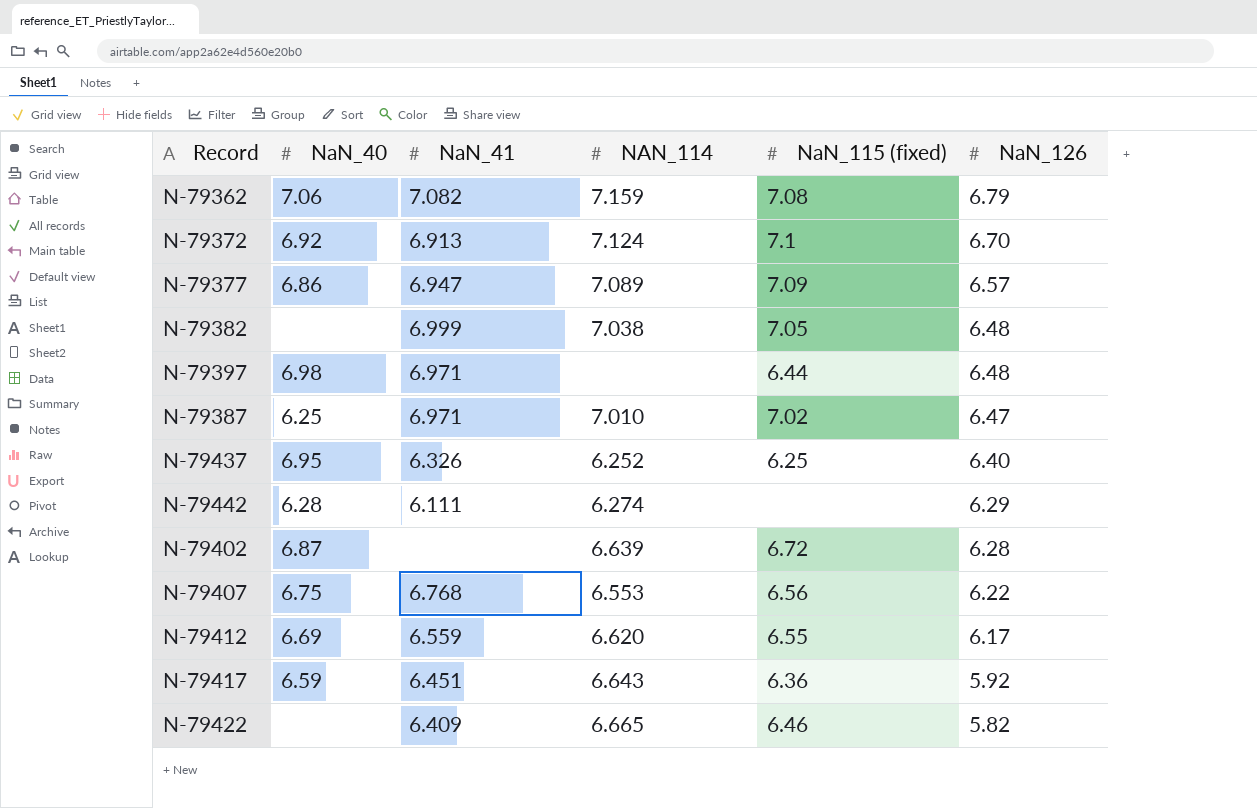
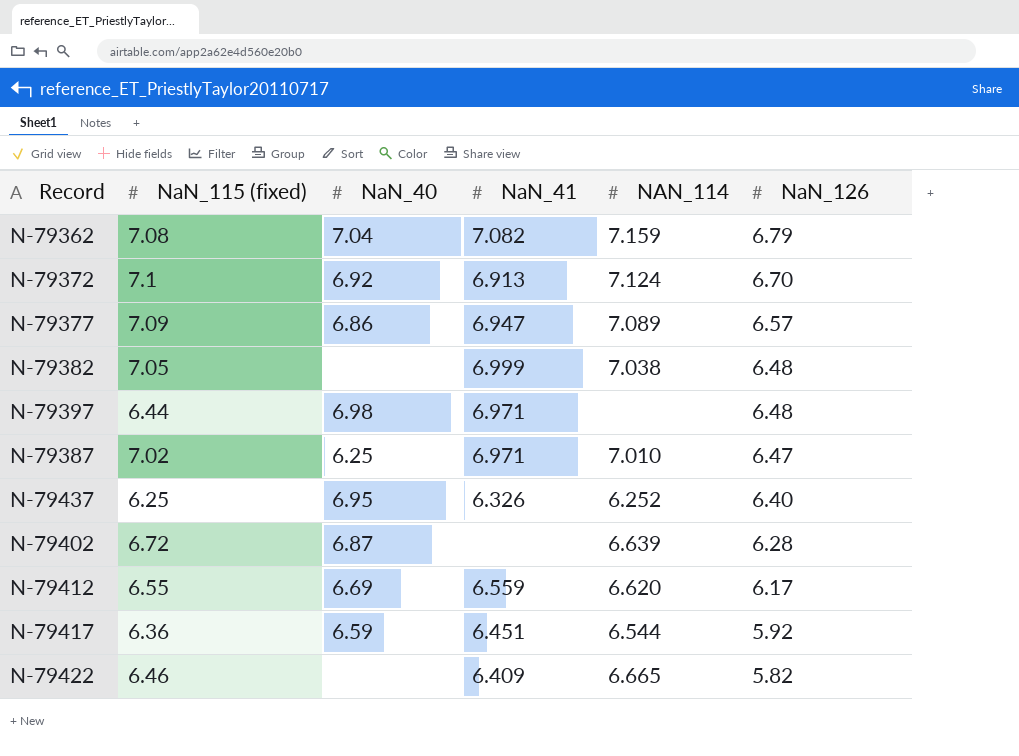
column NaN_115 (fixed) | position: 5 -> 2
row N-79442: 6.28 | 6.111 | 6.274 | none | 6.29 -> none
row N-79407: 6.75 | 6.768 | 6.553 | 6.56 | 6.22 -> none
N-79362 | NaN_40: 7.06 -> 7.04
N-79417 | NAN_114: 6.643 -> 6.544

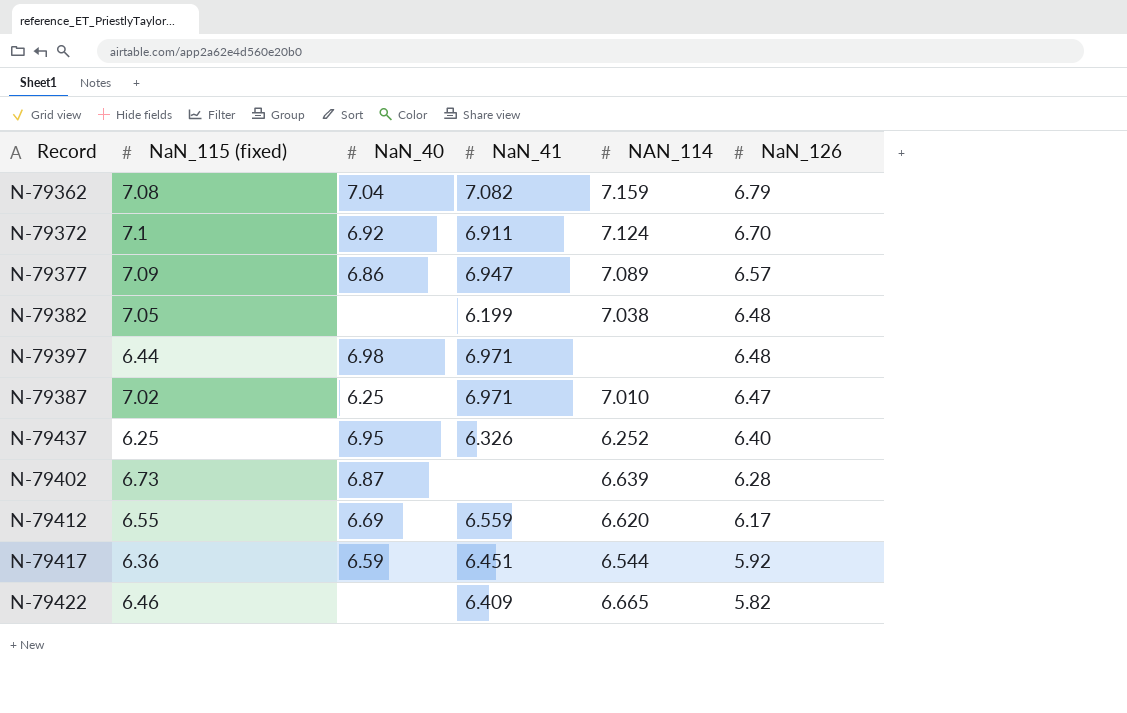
N-79372 | NaN_41: 6.913 -> 6.911
N-79382 | NaN_41: 6.999 -> 6.199
N-79402 | NaN_115 (fixed): 6.72 -> 6.73

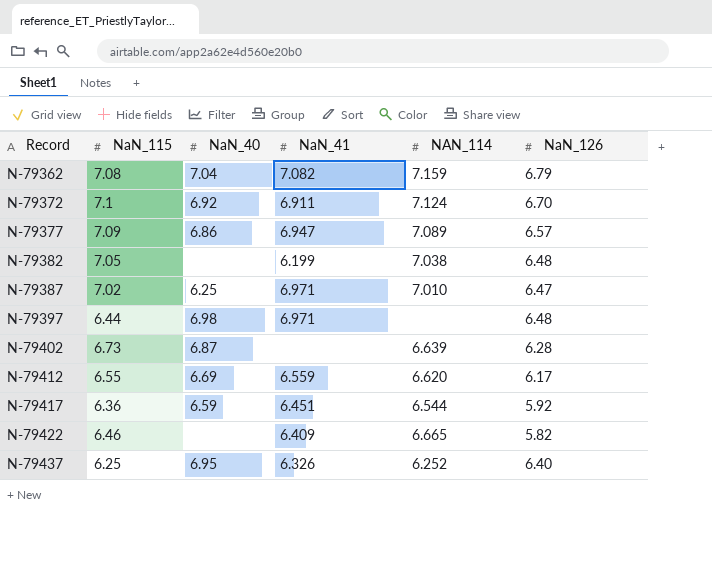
row order: NaN_126 descending -> Record ascending
column name: NaN_115 (fixed) -> NaN_115

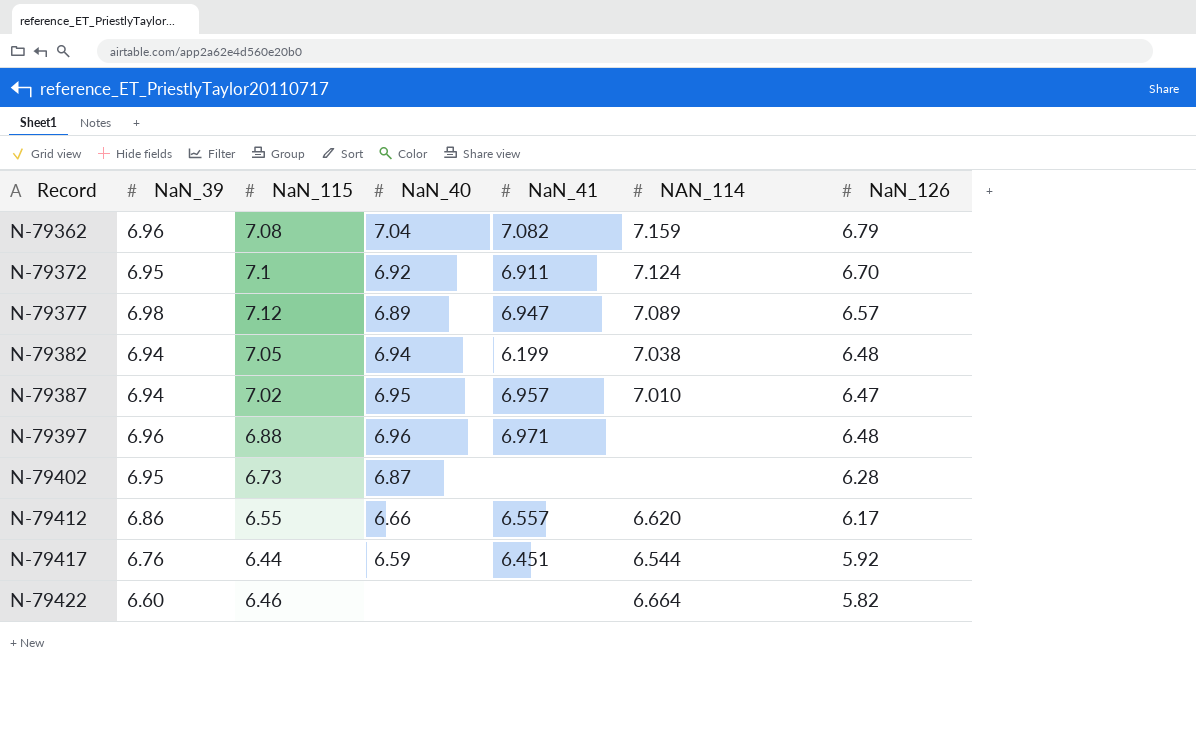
column NaN_39 | position: none -> 2
row N-79437: 6.25 | 6.95 | 6.326 | 6.252 | 6.40 -> none
N-79377 | NaN_115: 7.09 -> 7.12
N-79377 | NaN_40: 6.86 -> 6.89
N-79382 | NaN_40: none -> 6.94
N-79387 | NaN_40: 6.25 -> 6.95
N-79387 | NaN_41: 6.971 -> 6.957
N-79397 | NaN_115: 6.44 -> 6.88
N-79397 | NaN_40: 6.98 -> 6.96
N-79402 | NAN_114: 6.639 -> none
N-79412 | NaN_40: 6.69 -> 6.66
N-79412 | NaN_41: 6.559 -> 6.557
N-79417 | NaN_115: 6.36 -> 6.44
N-79422 | NaN_41: 6.409 -> none
N-79422 | NAN_114: 6.665 -> 6.664

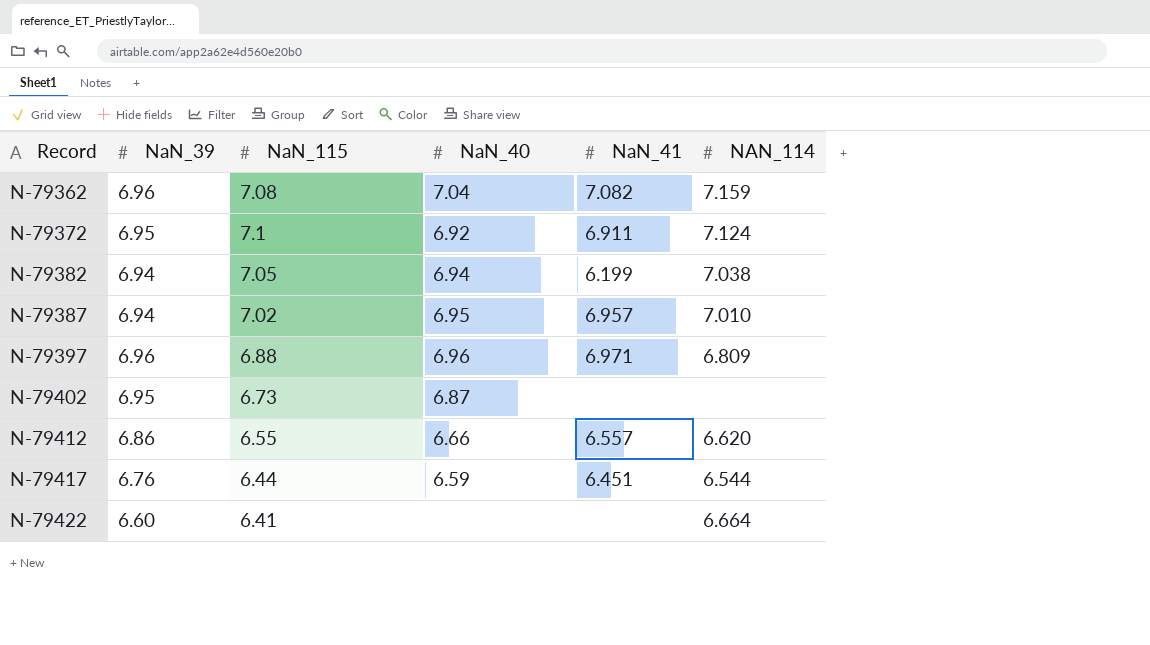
column NaN_126 | position: 7 -> none
row N-79377: 6.98 | 7.12 | 6.89 | 6.947 | 7.089 | 6.57 -> none
N-79397 | NAN_114: none -> 6.809
N-79422 | NaN_115: 6.46 -> 6.41

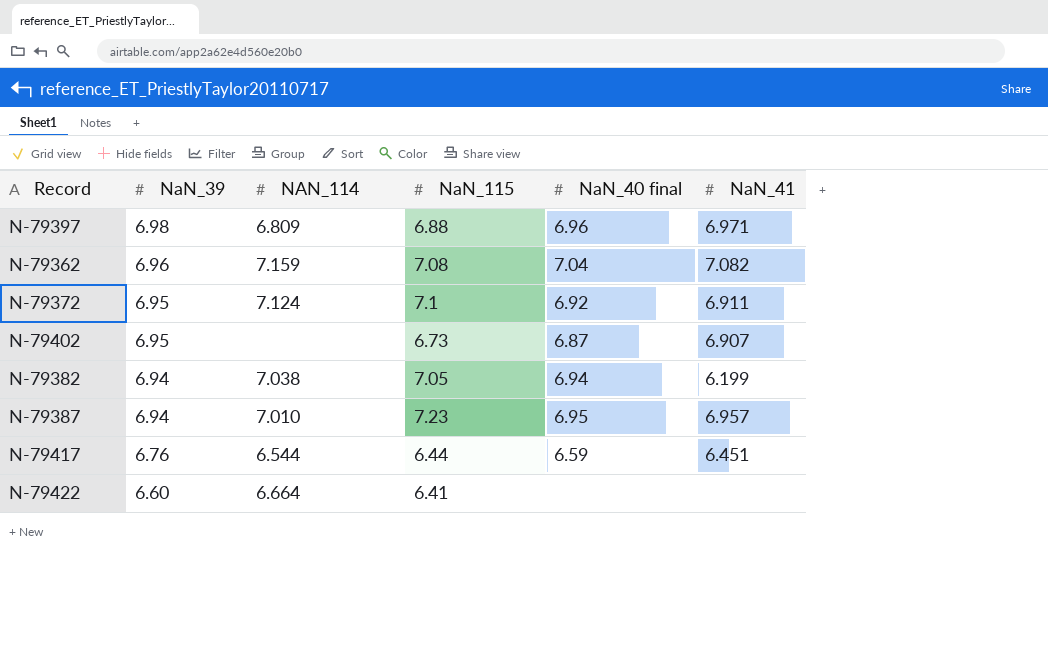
row order: Record ascending -> NaN_39 descending
column NAN_114 | position: 6 -> 3
column name: NaN_40 -> NaN_40 final
row N-79412: 6.86 | 6.55 | 6.66 | 6.557 | 6.620 -> none
N-79397 | NaN_39: 6.96 -> 6.98
N-79402 | NaN_41: none -> 6.907
N-79387 | NaN_115: 7.02 -> 7.23

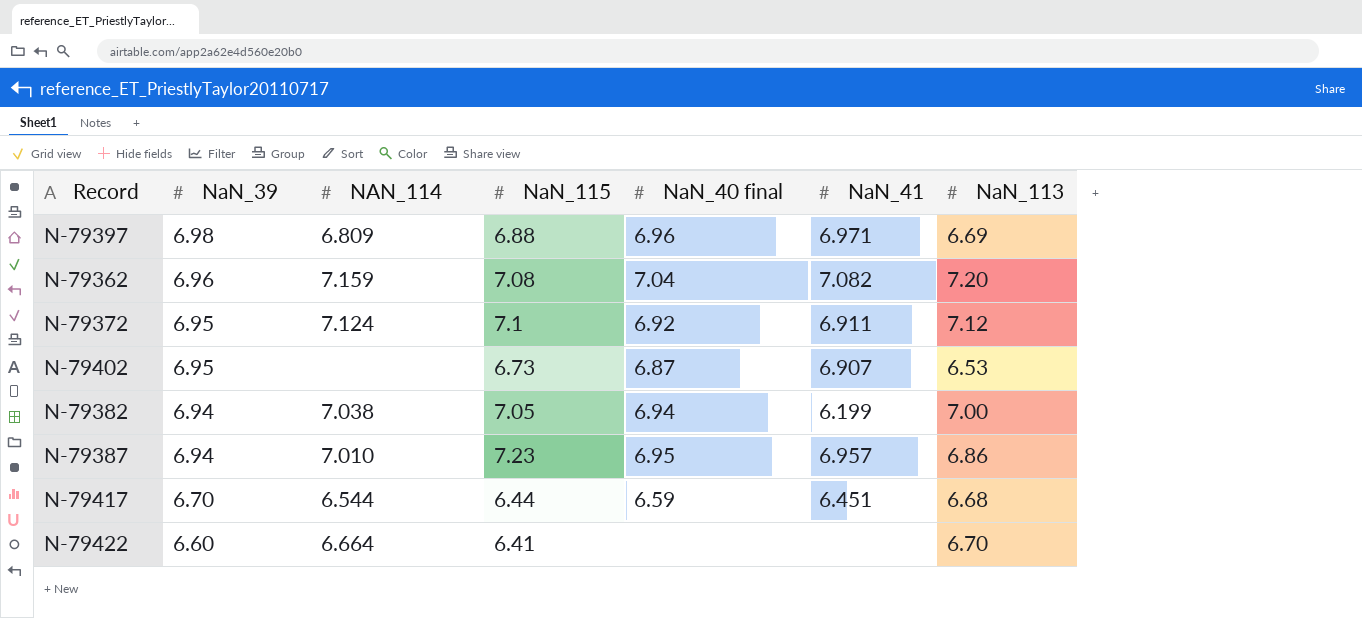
column NaN_113 | position: none -> 7
N-79417 | NaN_39: 6.76 -> 6.70

